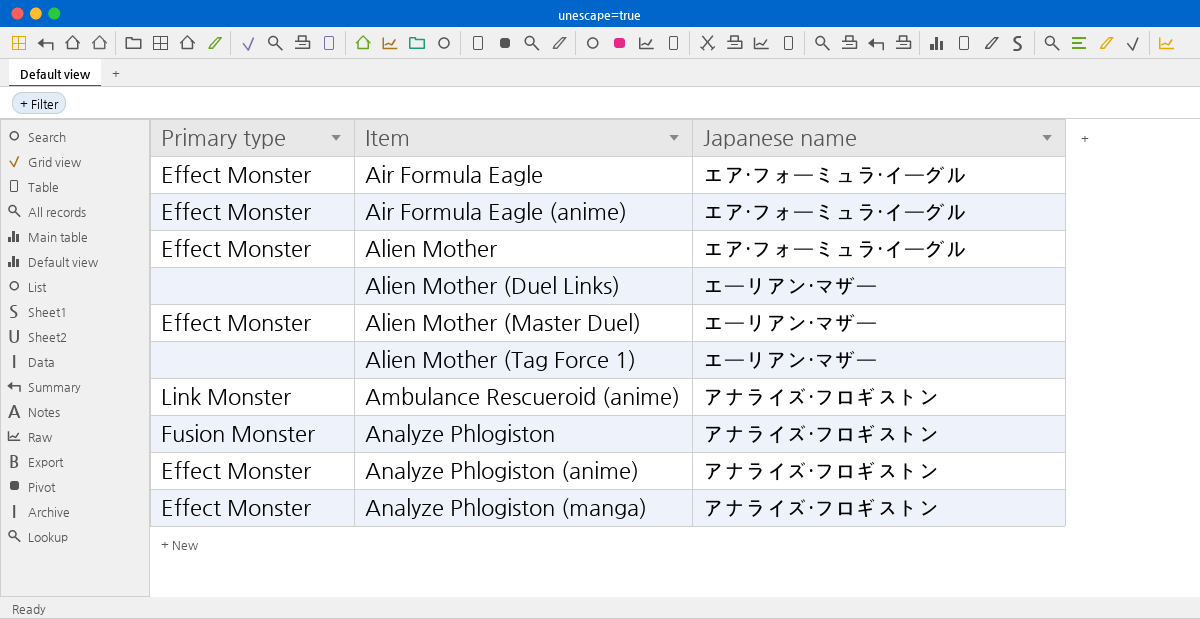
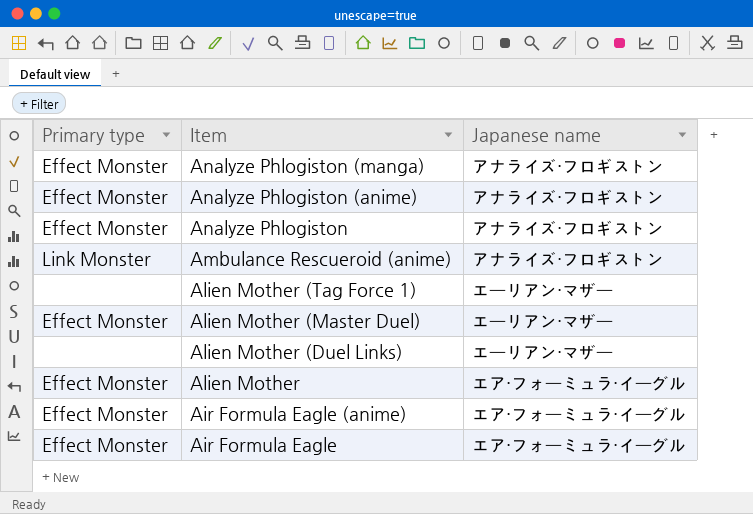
row order: Item ascending -> Item descending
Analyze Phlogiston | Primary type: Fusion Monster -> Effect Monster

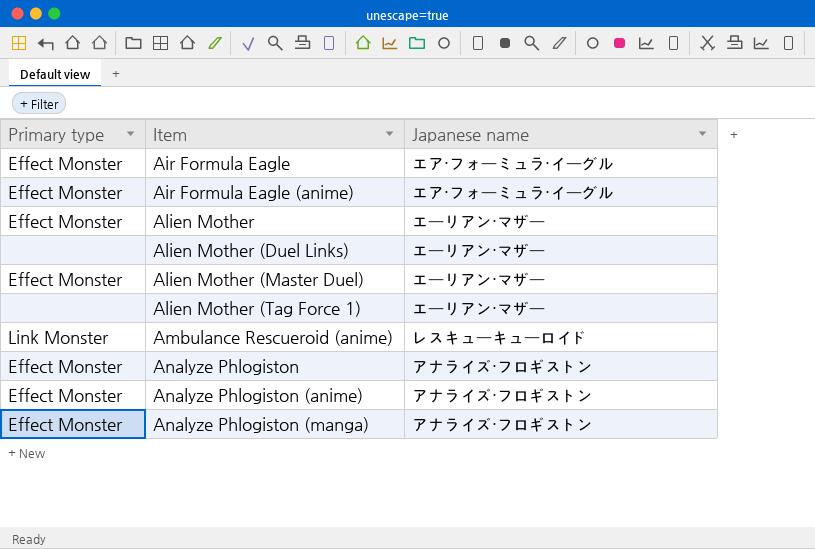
row order: Item descending -> Item ascending
Alien Mother | Japanese name: エア・フォーミュラ・イーグル -> エーリアン・マザー
Ambulance Rescueroid (anime) | Japanese name: アナライズ・フロギストン -> レスキューキューロイド

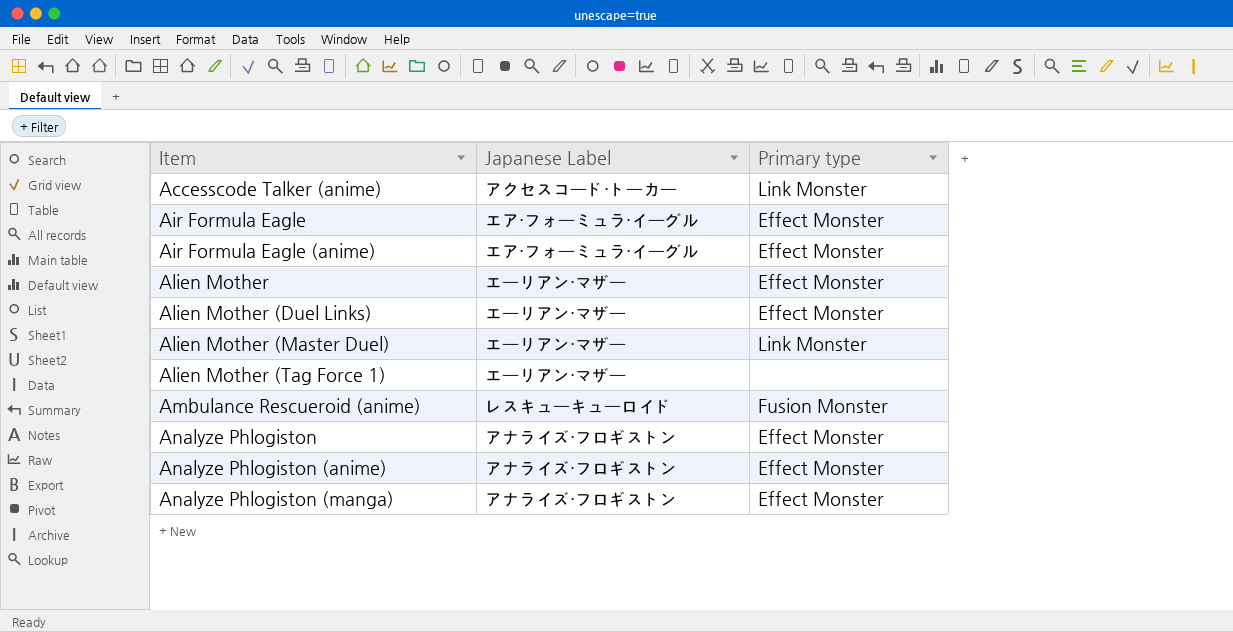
column name: Japanese name -> Japanese Label
column Primary type | position: 1 -> 3
row Accesscode Talker (anime): none -> アクセスコード・トーカー | Link Monster
Alien Mother (Duel Links) | Primary type: none -> Effect Monster
Alien Mother (Master Duel) | Primary type: Effect Monster -> Link Monster
Ambulance Rescueroid (anime) | Primary type: Link Monster -> Fusion Monster

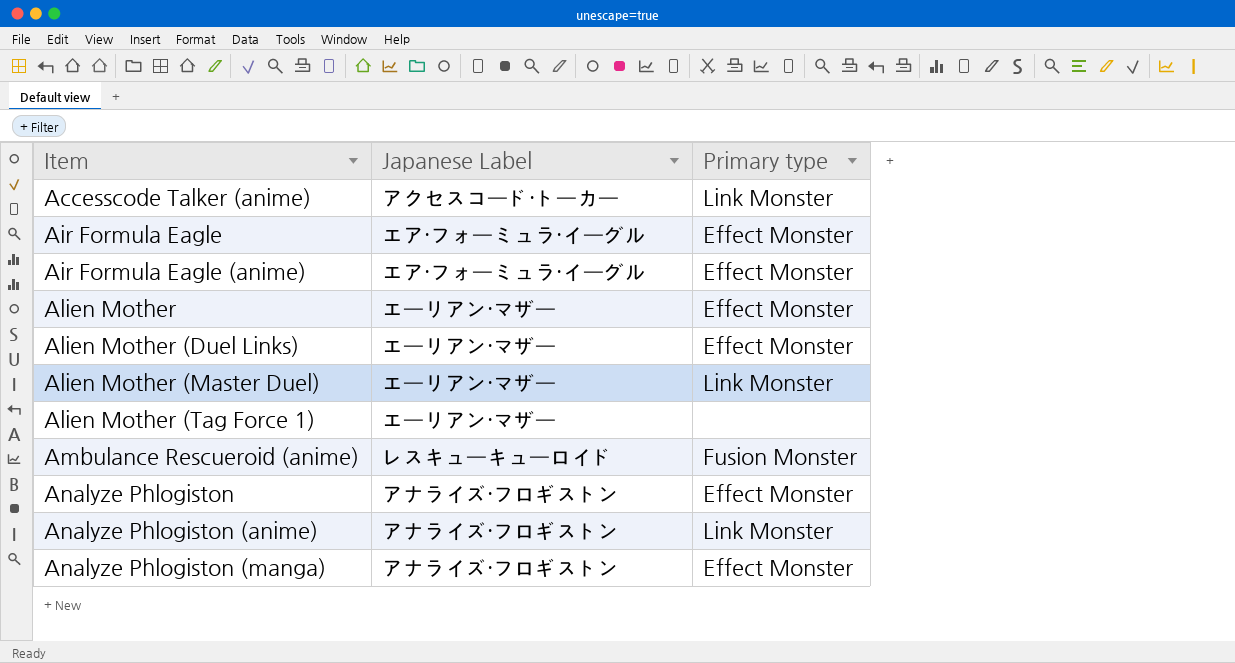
Analyze Phlogiston (anime) | Primary type: Effect Monster -> Link Monster

